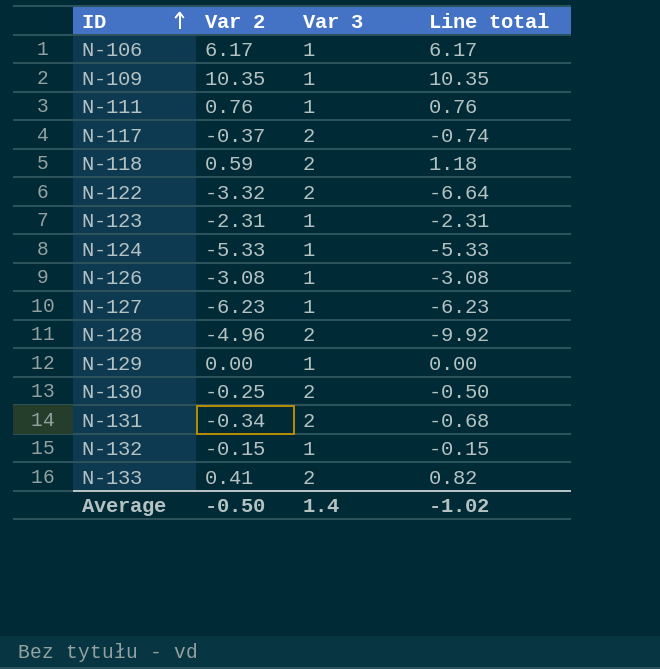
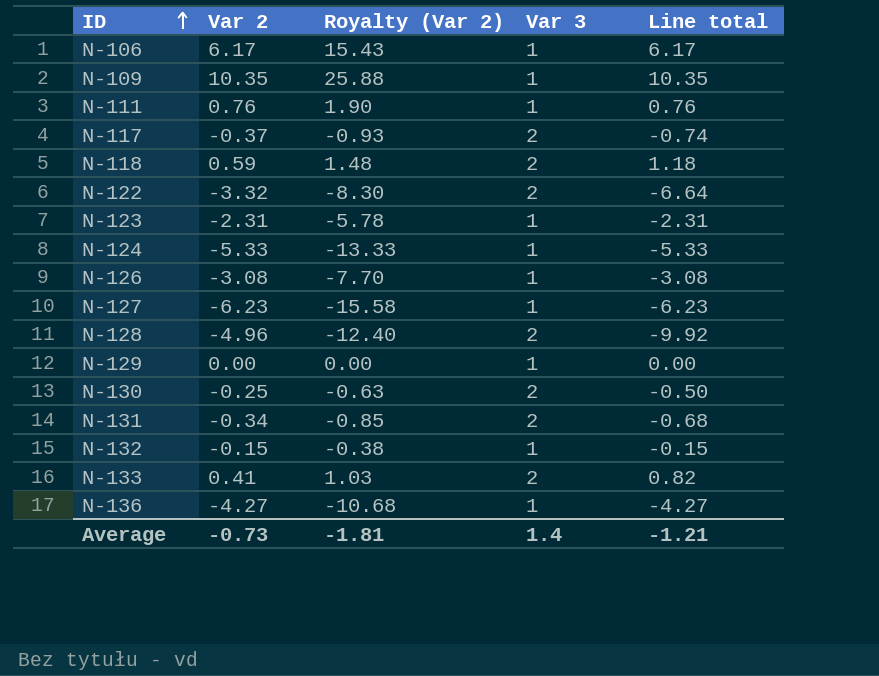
column Royalty (Var 2) | formula: none -> [Var 2] * 2.5
row N-136: none -> -4.27 | -10.68 | 1 | -4.27
Average | Var 2: -0.50 -> -0.73
Average | Line total: -1.02 -> -1.21

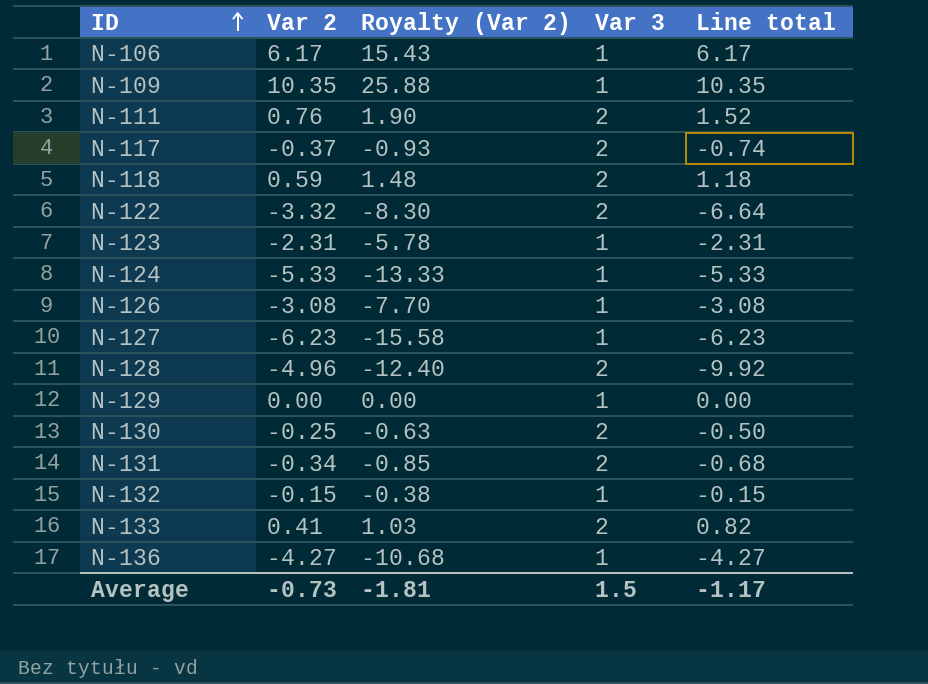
N-111 | Var 3: 1 -> 2
N-111 | Line total: 0.76 -> 1.52
Average | Var 3: 1.4 -> 1.5
Average | Line total: -1.21 -> -1.17

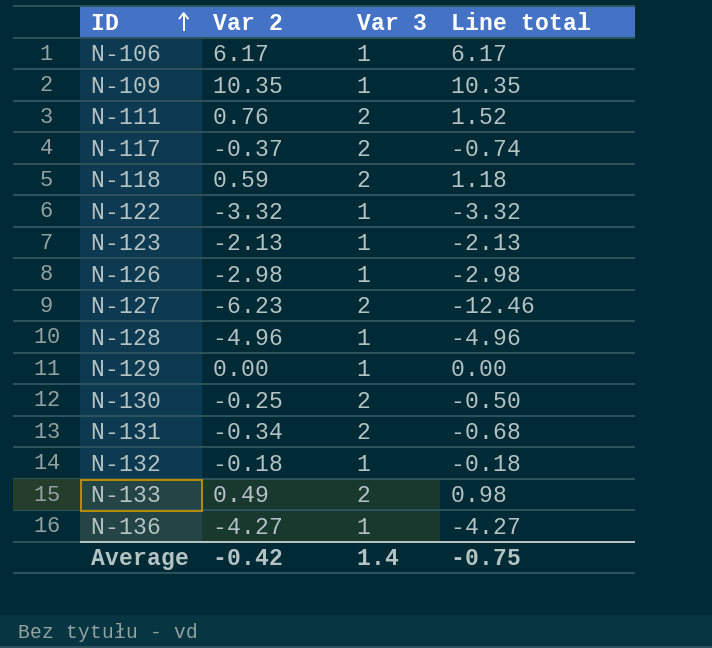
column Royalty (Var 2) | formula: [Var 2] * 2.5 -> none
row N-124: -5.33 | -13.33 | 1 | -5.33 -> none
N-122 | Var 3: 2 -> 1
N-122 | Line total: -6.64 -> -3.32
N-123 | Var 2: -2.31 -> -2.13
N-123 | Line total: -2.31 -> -2.13
N-126 | Var 2: -3.08 -> -2.98
N-126 | Line total: -3.08 -> -2.98
N-127 | Var 3: 1 -> 2
N-127 | Line total: -6.23 -> -12.46
N-128 | Var 3: 2 -> 1
N-128 | Line total: -9.92 -> -4.96
N-132 | Var 2: -0.15 -> -0.18
N-132 | Line total: -0.15 -> -0.18
N-133 | Var 2: 0.41 -> 0.49
N-133 | Line total: 0.82 -> 0.98
Average | Var 2: -0.73 -> -0.42
Average | Var 3: 1.5 -> 1.4
Average | Line total: -1.17 -> -0.75

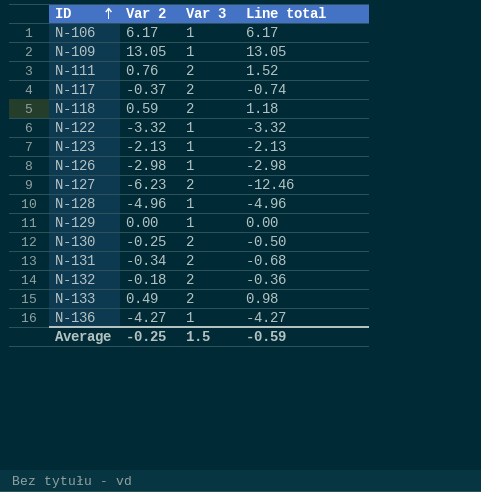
N-109 | Var 2: 10.35 -> 13.05
N-109 | Line total: 10.35 -> 13.05
N-132 | Var 3: 1 -> 2
N-132 | Line total: -0.18 -> -0.36
Average | Var 2: -0.42 -> -0.25
Average | Var 3: 1.4 -> 1.5
Average | Line total: -0.75 -> -0.59

